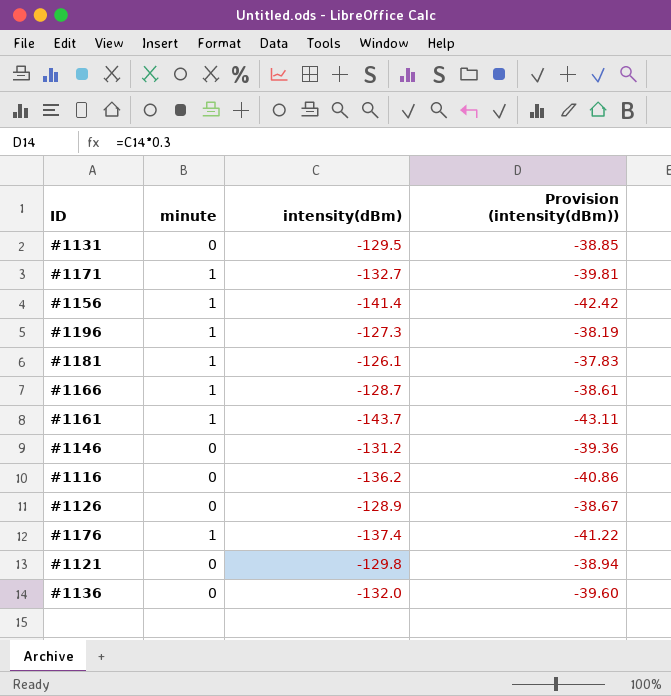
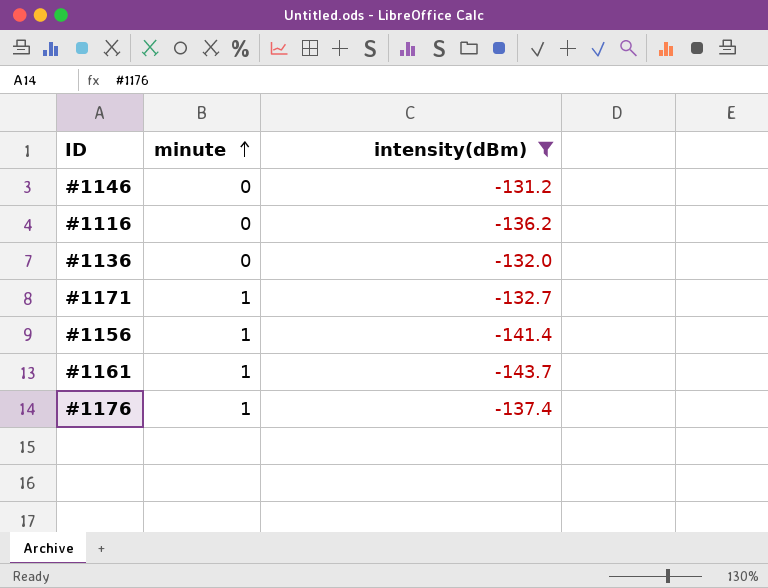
filter: none -> intensity(dBm) <= -131.2
row order: none -> minute ascending
column Provision (intensity(dBm)) | formula: [intensity(dBm)] * 0.3 -> none

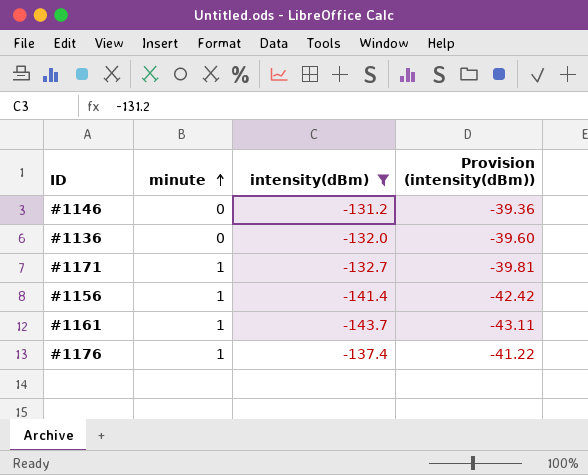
column Provision (intensity(dBm)) | formula: none -> [intensity(dBm)] * 0.3
row #1116: 0 | -136.2 -> none

